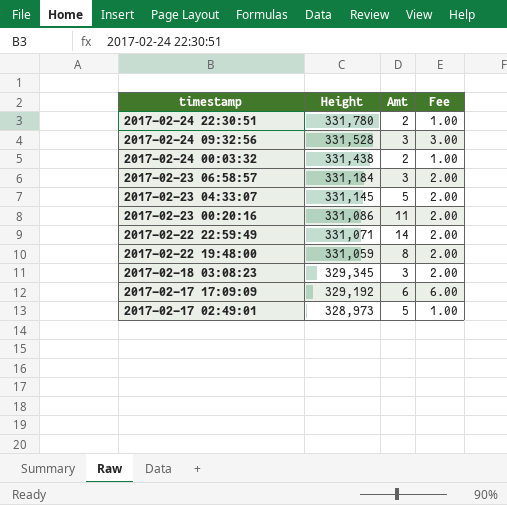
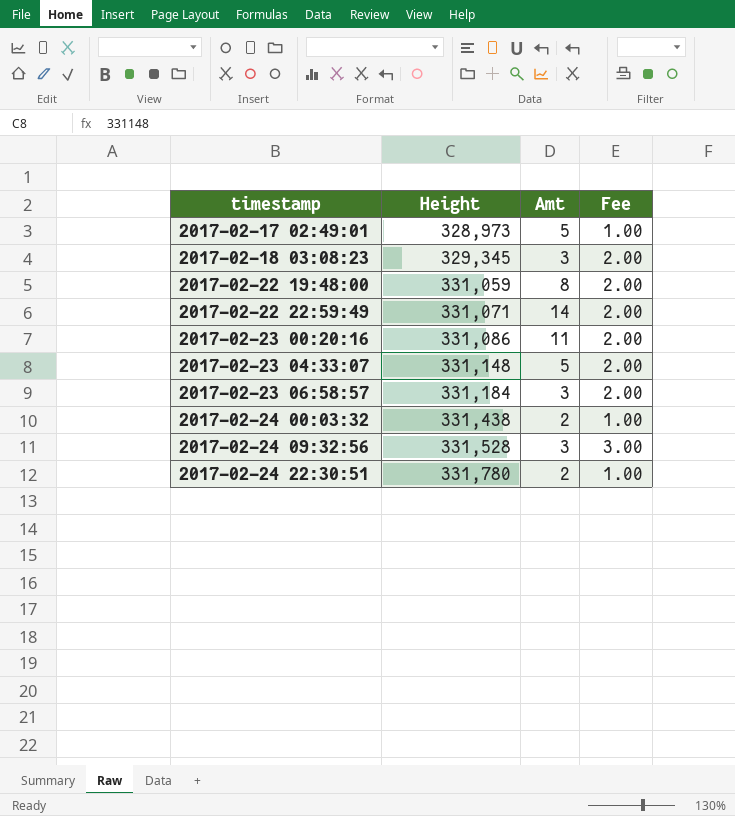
row order: timestamp descending -> timestamp ascending
row 2017-02-17 17:09:09: 329,192 | 6 | 6.00 -> none
2017-02-23 04:33:07 | Height: 331,145 -> 331,148

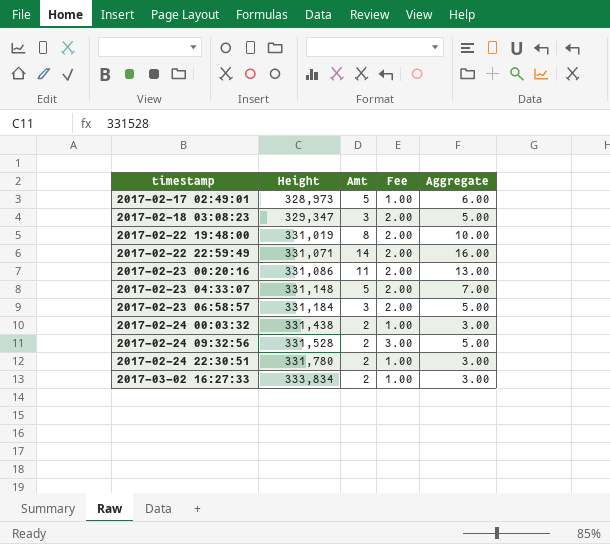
column Aggregate | formula: none -> [Amt] + [Fee]
2017-02-18 03:08:23 | Height: 329,345 -> 329,347
2017-02-22 19:48:00 | Height: 331,059 -> 331,019
2017-02-24 09:32:56 | Amt: 3 -> 2
row 2017-03-02 16:27:33: none -> 333,834 | 2 | 1.00 | 3.00

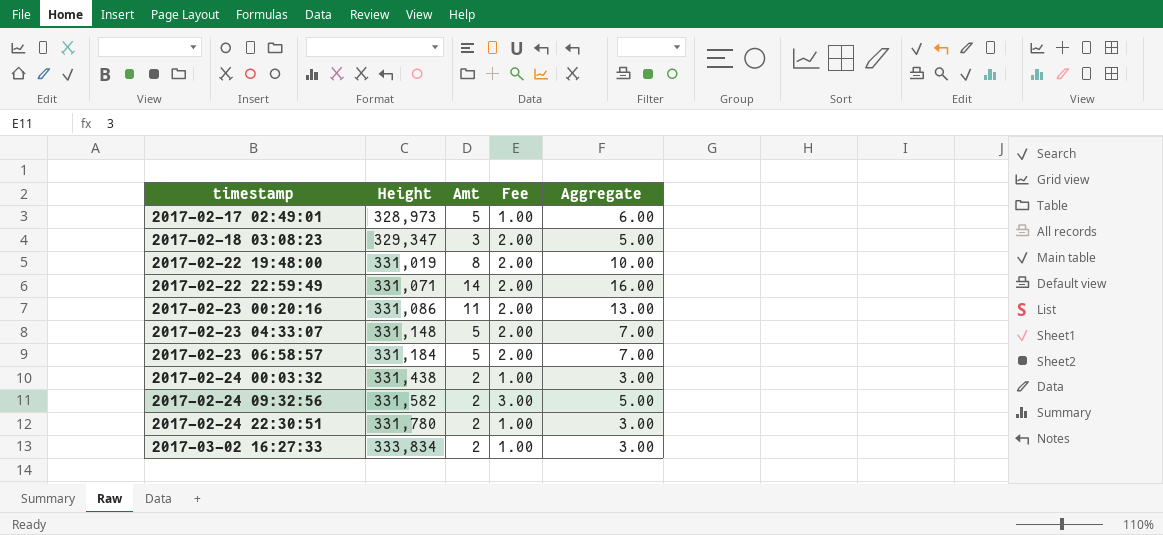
2017-02-23 06:58:57 | Amt: 3 -> 5
2017-02-23 06:58:57 | Aggregate: 5.00 -> 7.00
2017-02-24 09:32:56 | Height: 331,528 -> 331,582

